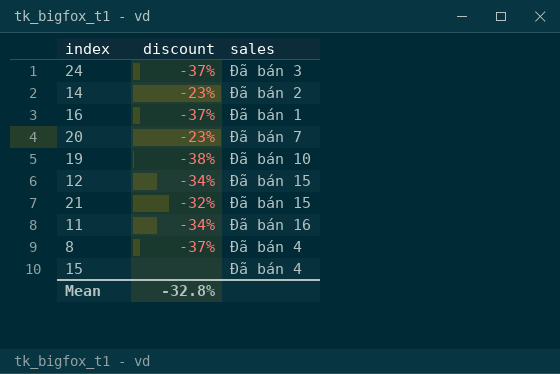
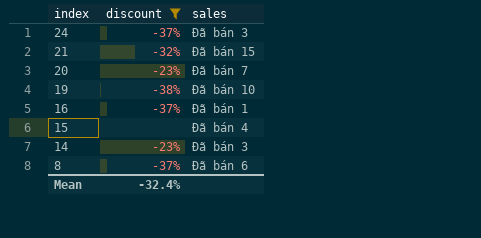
filter: none -> discount != -34%
row order: none -> index descending
14 | sales: Đã bán 2 -> Đã bán 3
8 | sales: Đã bán 4 -> Đã bán 6
Mean | discount: -32.8% -> -32.4%

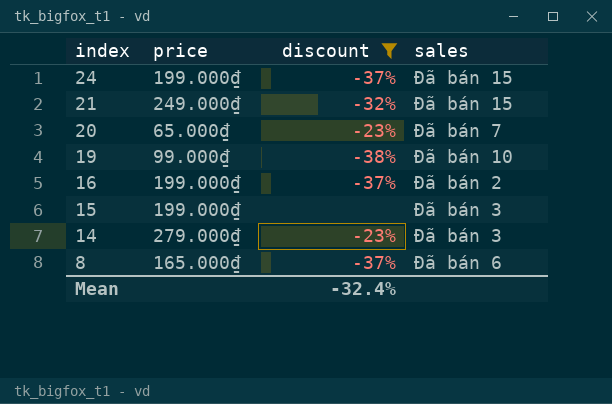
column price | position: none -> 2
24 | sales: Đã bán 3 -> Đã bán 15
16 | sales: Đã bán 1 -> Đã bán 2
15 | sales: Đã bán 4 -> Đã bán 3

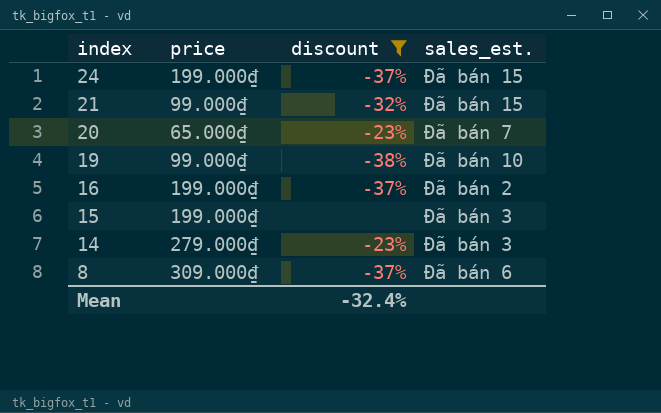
column name: sales -> sales_est.
21 | price: 249.000₫ -> 99.000₫
8 | price: 165.000₫ -> 309.000₫

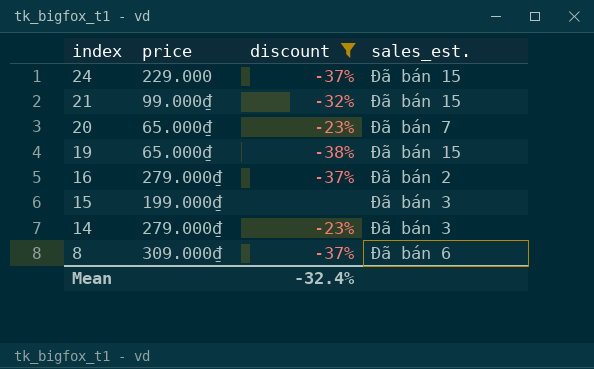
24 | price: 199.000₫ -> 229.000
19 | price: 99.000₫ -> 65.000₫
19 | sales_est.: Đã bán 10 -> Đã bán 15
16 | price: 199.000₫ -> 279.000₫

